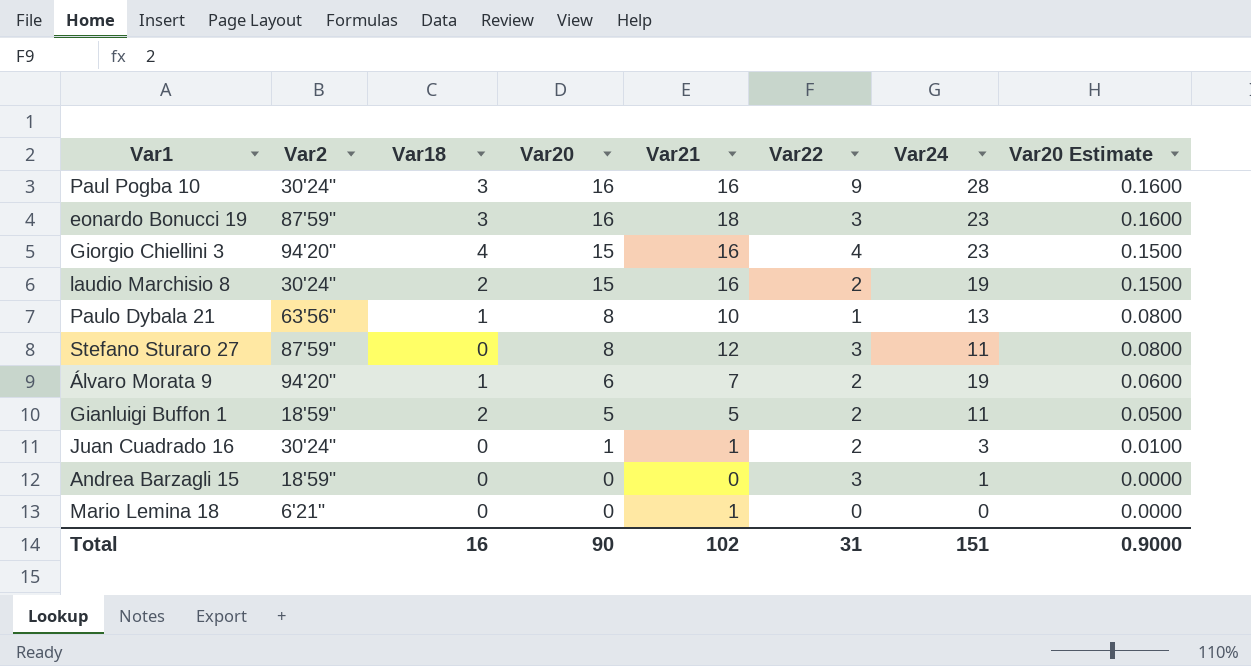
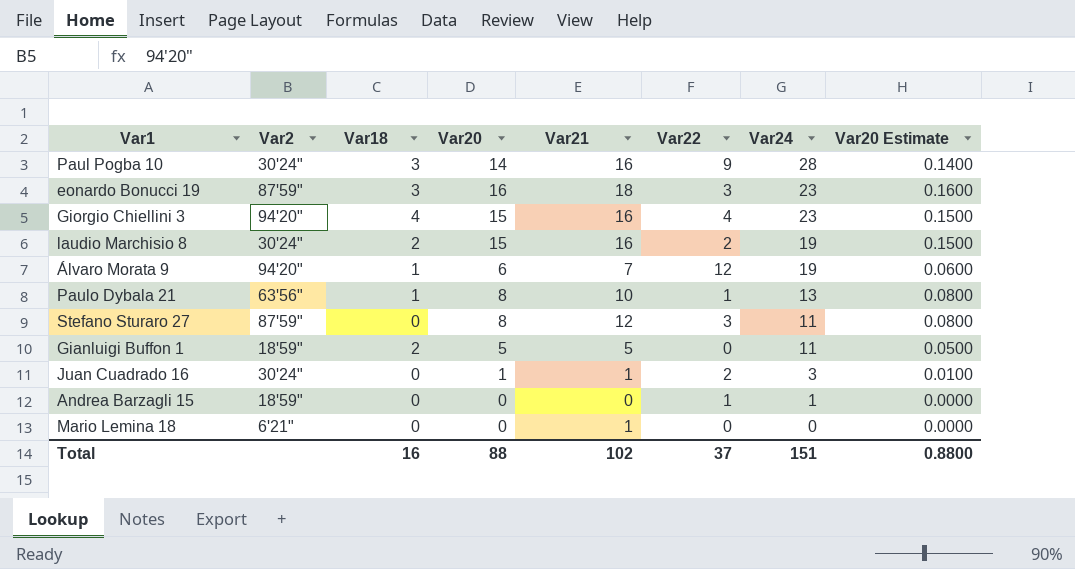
row order: Var20 descending -> Var24 descending
Paul Pogba 10 | Var20: 16 -> 14
Paul Pogba 10 | Var20 Estimate: 0.1600 -> 0.1400
Álvaro Morata 9 | Var22: 2 -> 12
Gianluigi Buffon 1 | Var22: 2 -> 0
Andrea Barzagli 15 | Var22: 3 -> 1
Total | Var20: 90 -> 88
Total | Var22: 31 -> 37
Total | Var20 Estimate: 0.9000 -> 0.8800

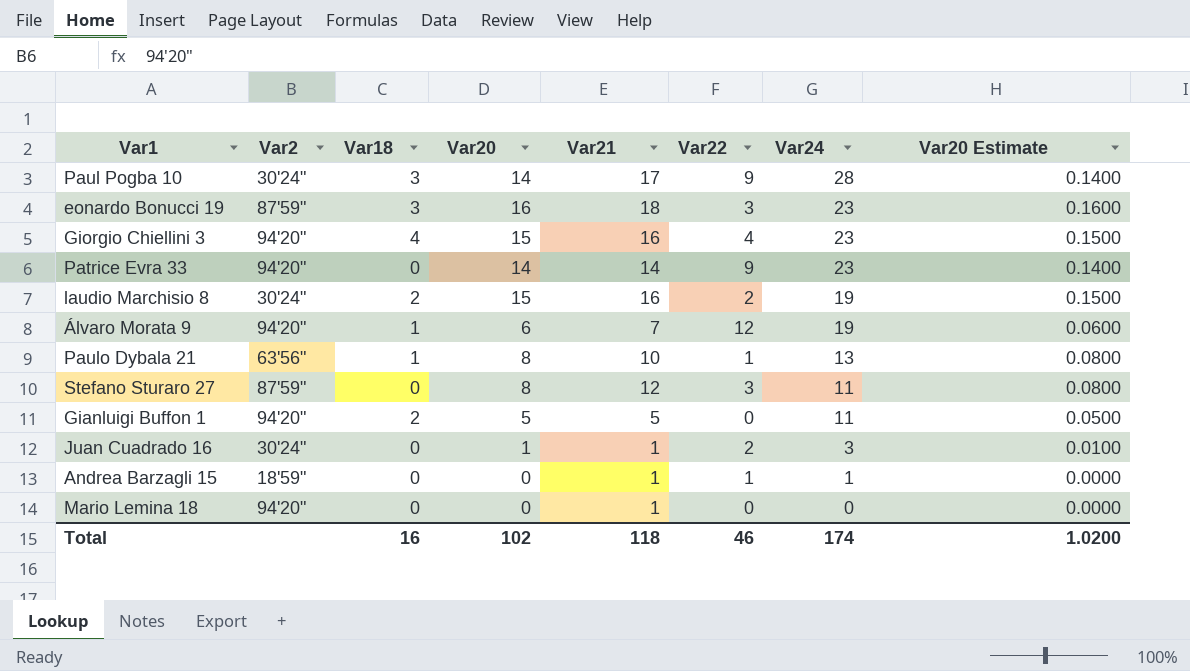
Paul Pogba 10 | Var21: 16 -> 17
row Patrice Evra 33: none -> 94'20" | 0 | 14 | 14 | 9 | 23 | 0.1400
Gianluigi Buffon 1 | Var2: 18'59" -> 94'20"
Andrea Barzagli 15 | Var21: 0 -> 1
Mario Lemina 18 | Var2: 6'21" -> 94'20"
Total | Var20: 88 -> 102
Total | Var21: 102 -> 118
Total | Var22: 37 -> 46
Total | Var24: 151 -> 174
Total | Var20 Estimate: 0.8800 -> 1.0200

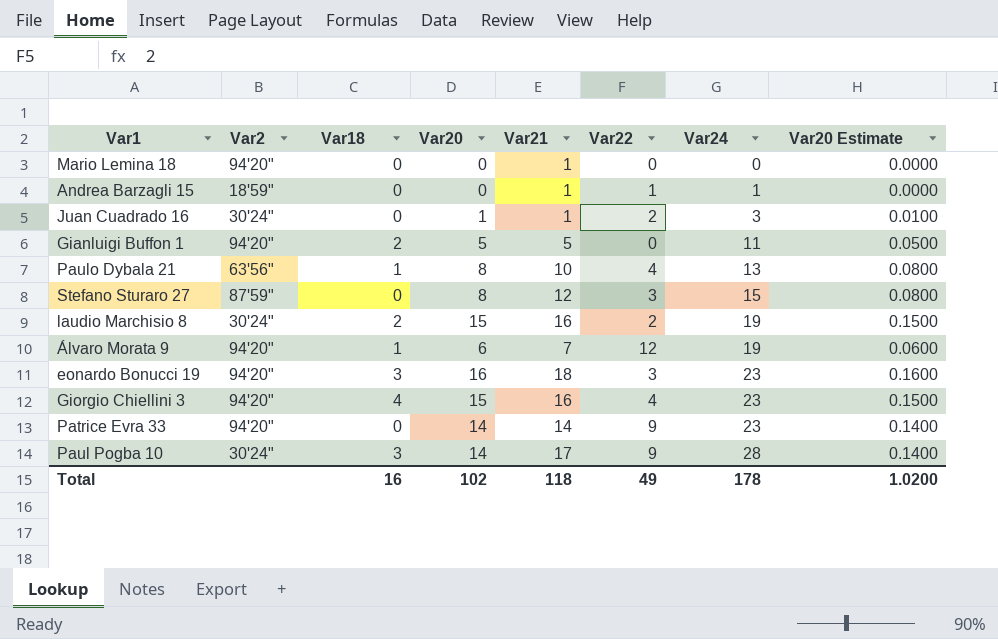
row order: Var24 descending -> Var24 ascending
Paulo Dybala 21 | Var22: 1 -> 4
Stefano Sturaro 27 | Var24: 11 -> 15
eonardo Bonucci 19 | Var2: 87'59" -> 94'20"
Total | Var22: 46 -> 49
Total | Var24: 174 -> 178

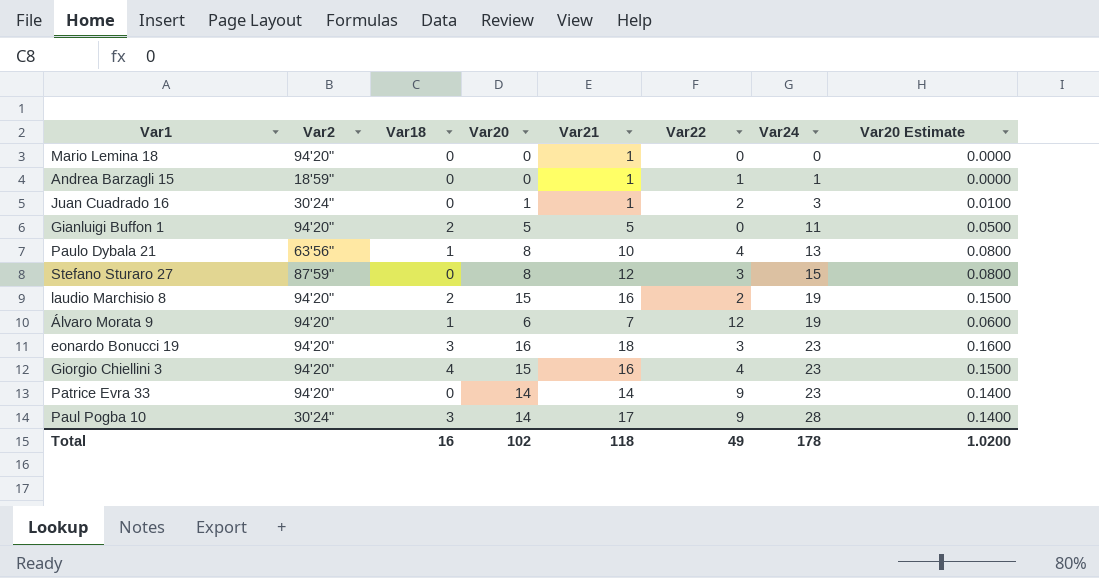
laudio Marchisio 8 | Var2: 30'24" -> 94'20"

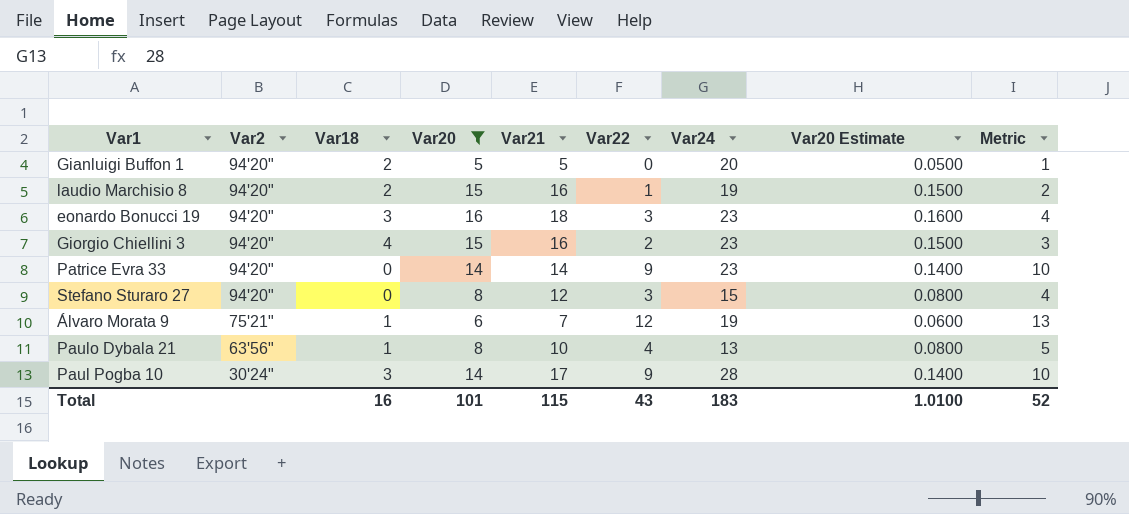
filter: none -> Var20 >= 5
row order: Var24 ascending -> Var2 descending
column Metric | formula: none -> [Var22] + 1
Gianluigi Buffon 1 | Var24: 11 -> 20
laudio Marchisio 8 | Var22: 2 -> 1
Giorgio Chiellini 3 | Var22: 4 -> 2
Stefano Sturaro 27 | Var2: 87'59" -> 94'20"
Álvaro Morata 9 | Var2: 94'20" -> 75'21"
Total | Var20: 102 -> 101
Total | Var21: 118 -> 115
Total | Var22: 49 -> 43
Total | Var24: 178 -> 183
Total | Var20 Estimate: 1.0200 -> 1.0100

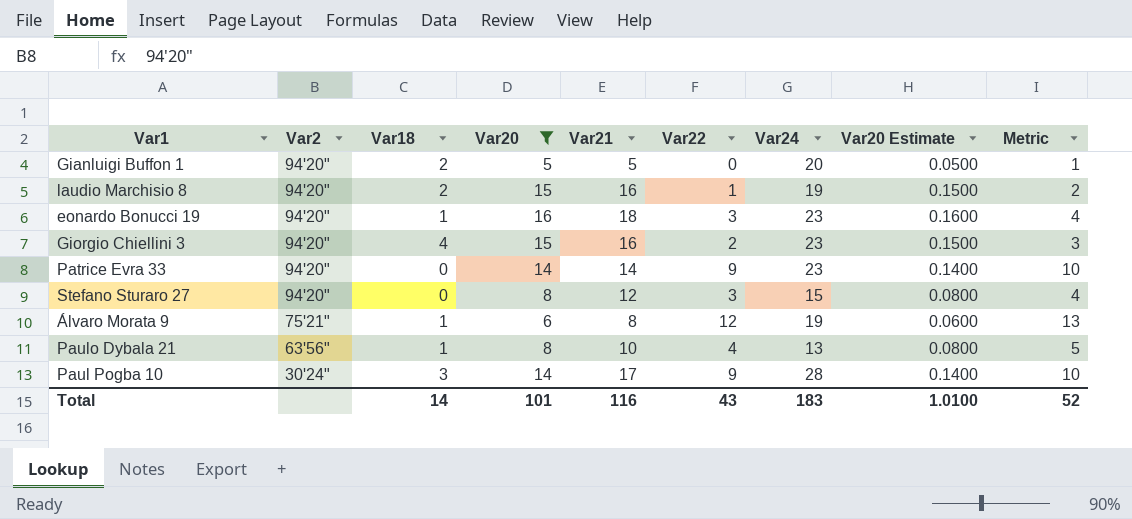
eonardo Bonucci 19 | Var18: 3 -> 1
Álvaro Morata 9 | Var21: 7 -> 8
Total | Var18: 16 -> 14
Total | Var21: 115 -> 116

